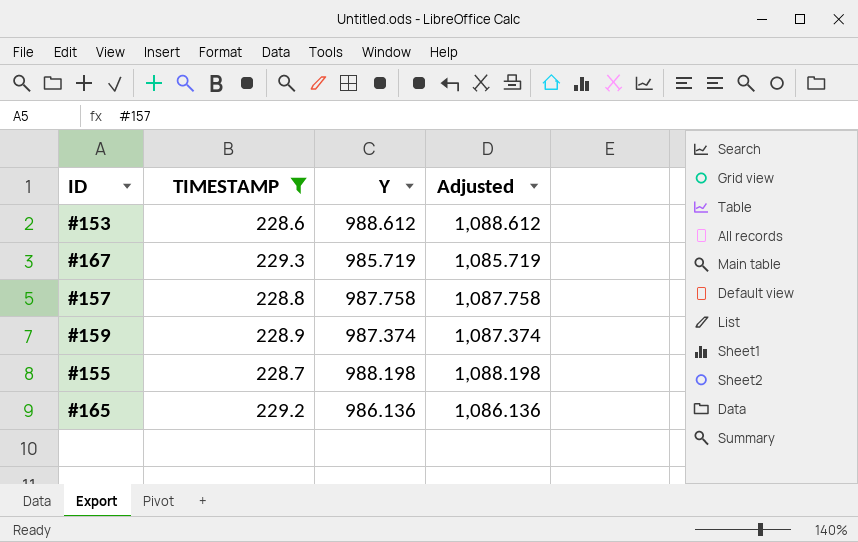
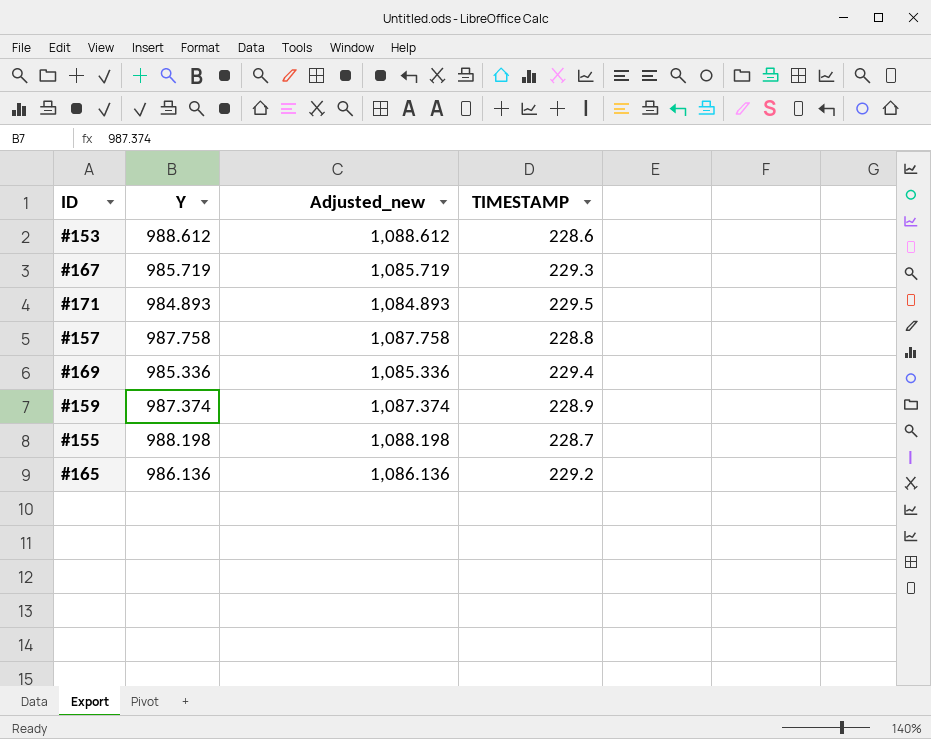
filter: TIMESTAMP <= 229.3 -> none
column name: Adjusted -> Adjusted_new
column TIMESTAMP | position: 2 -> 4

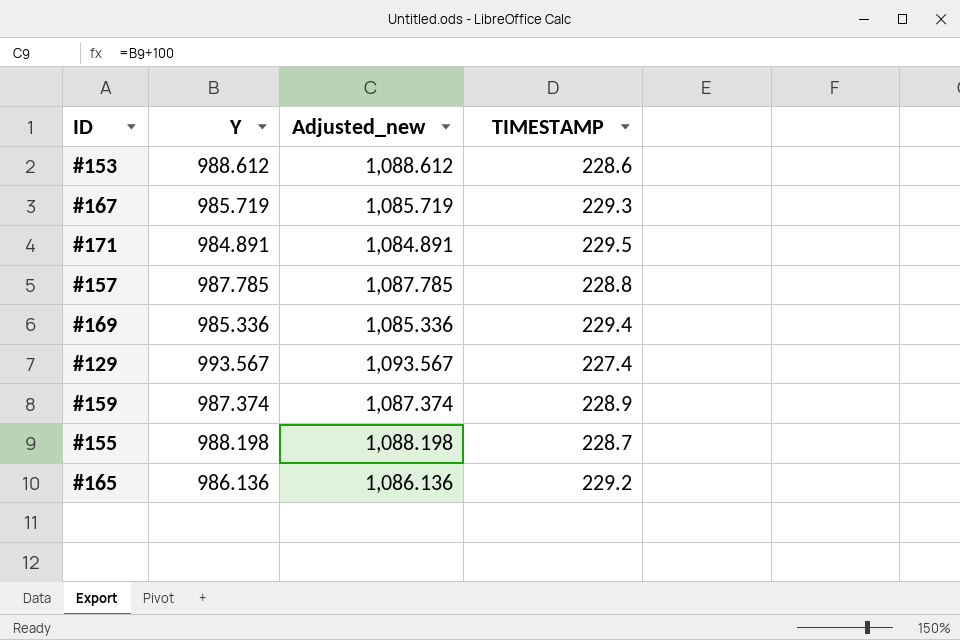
#171 | Y: 984.893 -> 984.891
#171 | Adjusted_new: 1,084.893 -> 1,084.891
#157 | Y: 987.758 -> 987.785
#157 | Adjusted_new: 1,087.758 -> 1,087.785
row #129: none -> 993.567 | 1,093.567 | 227.4

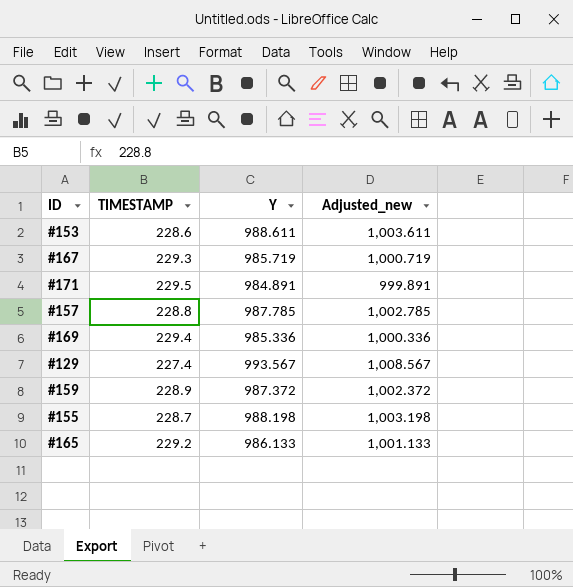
column TIMESTAMP | position: 4 -> 2
column Adjusted_new | formula: [Y] + 100 -> [Y] + 15
#153 | Y: 988.612 -> 988.611
#159 | Y: 987.374 -> 987.372
#165 | Y: 986.136 -> 986.133

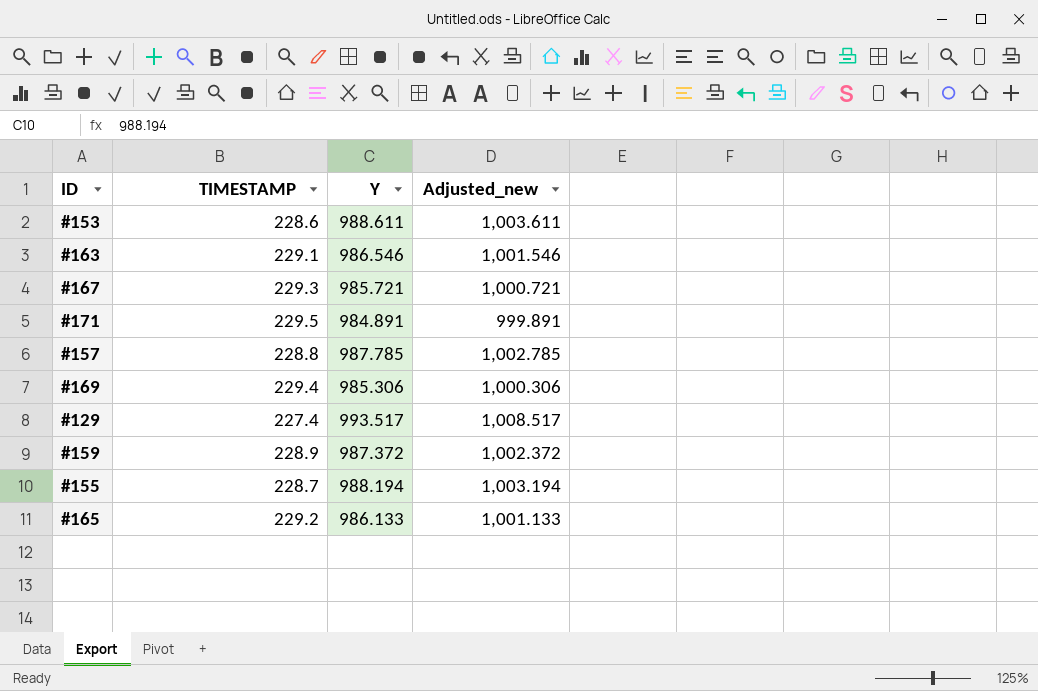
row #163: none -> 229.1 | 986.546 | 1,001.546
#167 | Y: 985.719 -> 985.721
#167 | Adjusted_new: 1,000.719 -> 1,000.721
#169 | Y: 985.336 -> 985.306
#169 | Adjusted_new: 1,000.336 -> 1,000.306
#129 | Y: 993.567 -> 993.517
#129 | Adjusted_new: 1,008.567 -> 1,008.517
#155 | Y: 988.198 -> 988.194
#155 | Adjusted_new: 1,003.198 -> 1,003.194

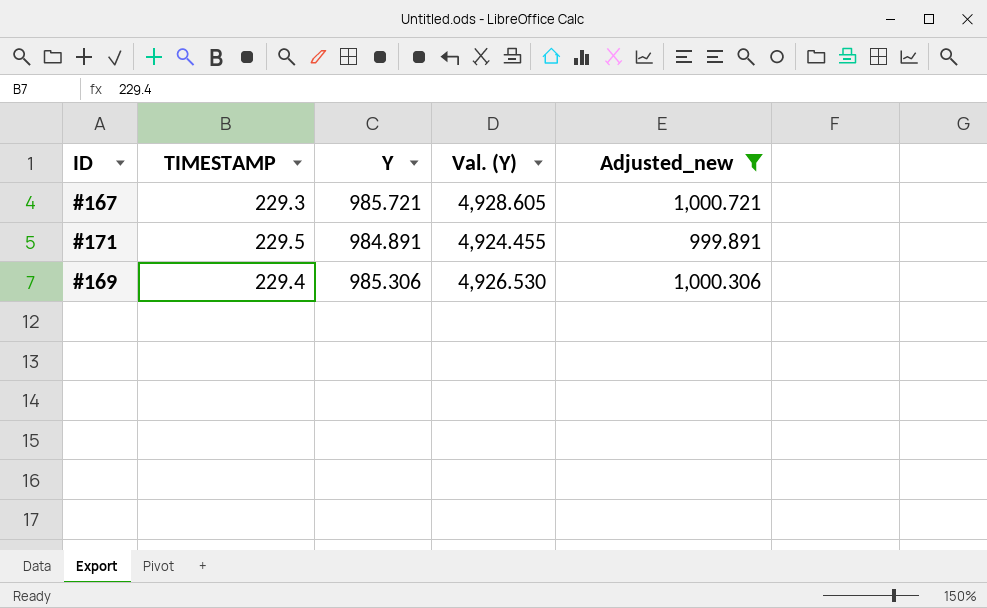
filter: none -> Adjusted_new <= 1,000.721
column Val. (Y) | formula: none -> [Y] * 5

